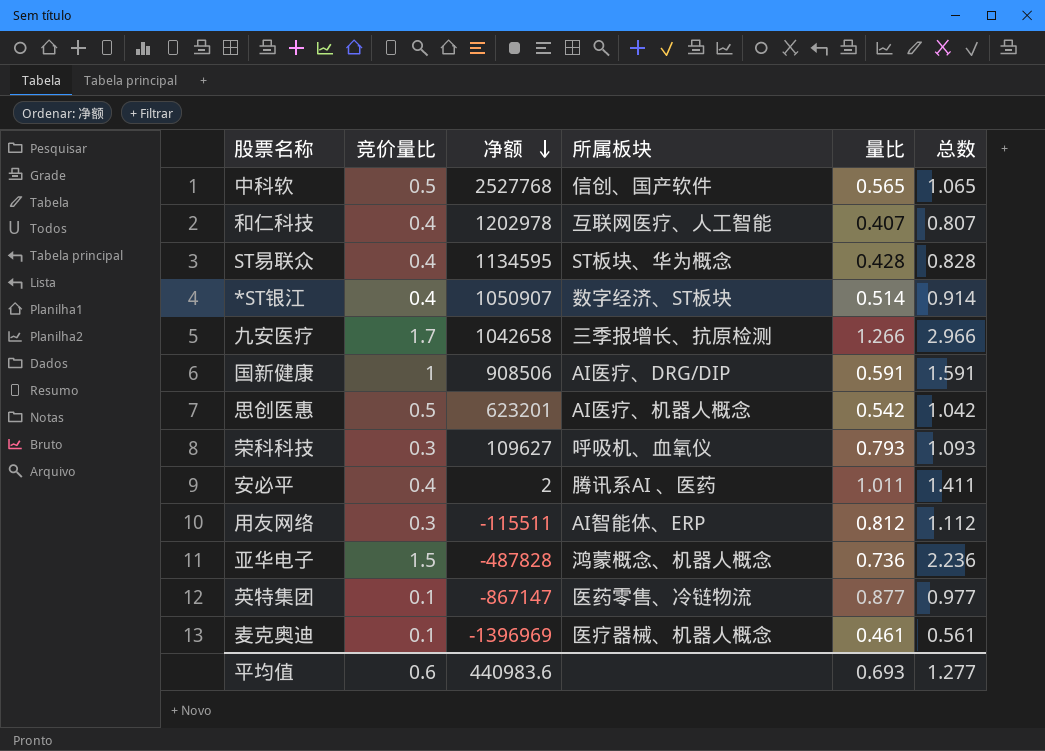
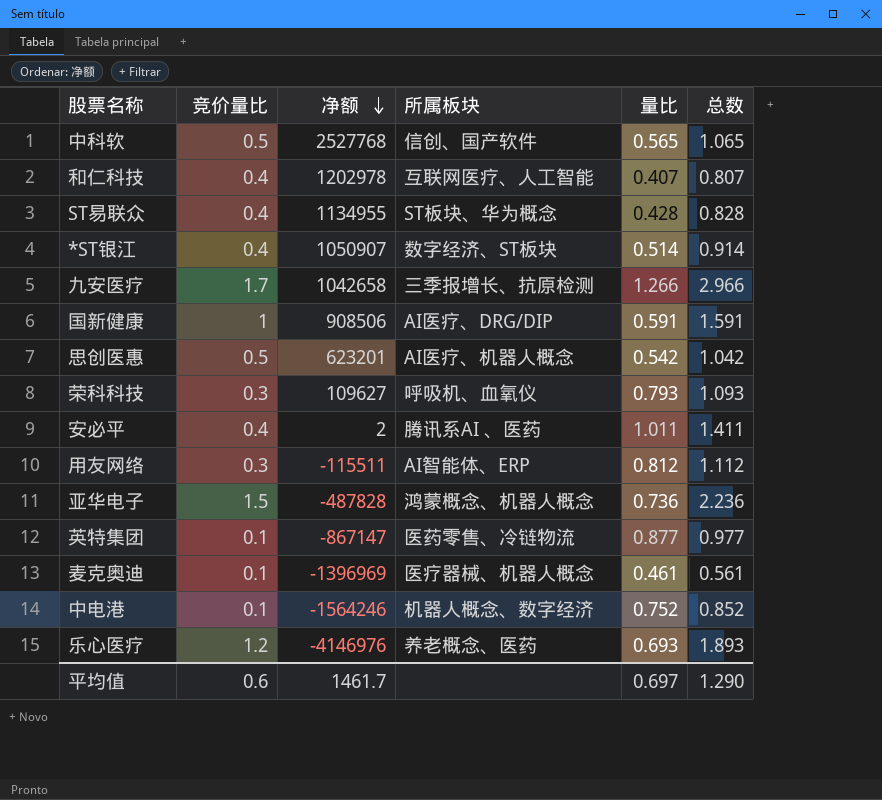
ST易联众 | 净额: 1134595 -> 1134955
row 中电港: none -> 0.1 | -1564246 | 机器人概念、数字经济 | 0.752 | 0.852
row 乐心医疗: none -> 1.2 | -4146976 | 养老概念、医药 | 0.693 | 1.893
平均值 | 净额: 440983.6 -> 1461.7
平均值 | 量比: 0.693 -> 0.697
平均值 | 总数: 1.277 -> 1.290

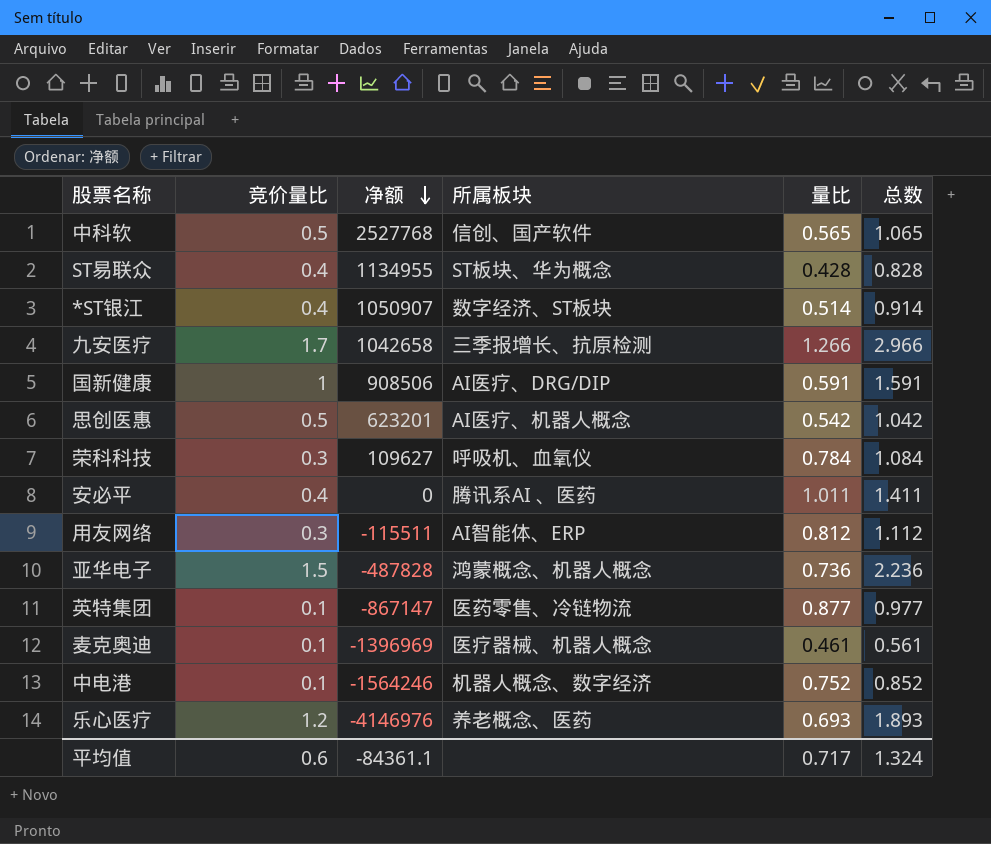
row 和仁科技: 0.4 | 1202978 | 互联网医疗、人工智能 | 0.407 | 0.807 -> none
荣科科技 | 量比: 0.793 -> 0.784
荣科科技 | 总数: 1.093 -> 1.084
安必平 | 净额: 2 -> 0
平均值 | 净额: 1461.7 -> -84361.1
平均值 | 量比: 0.697 -> 0.717
平均值 | 总数: 1.290 -> 1.324

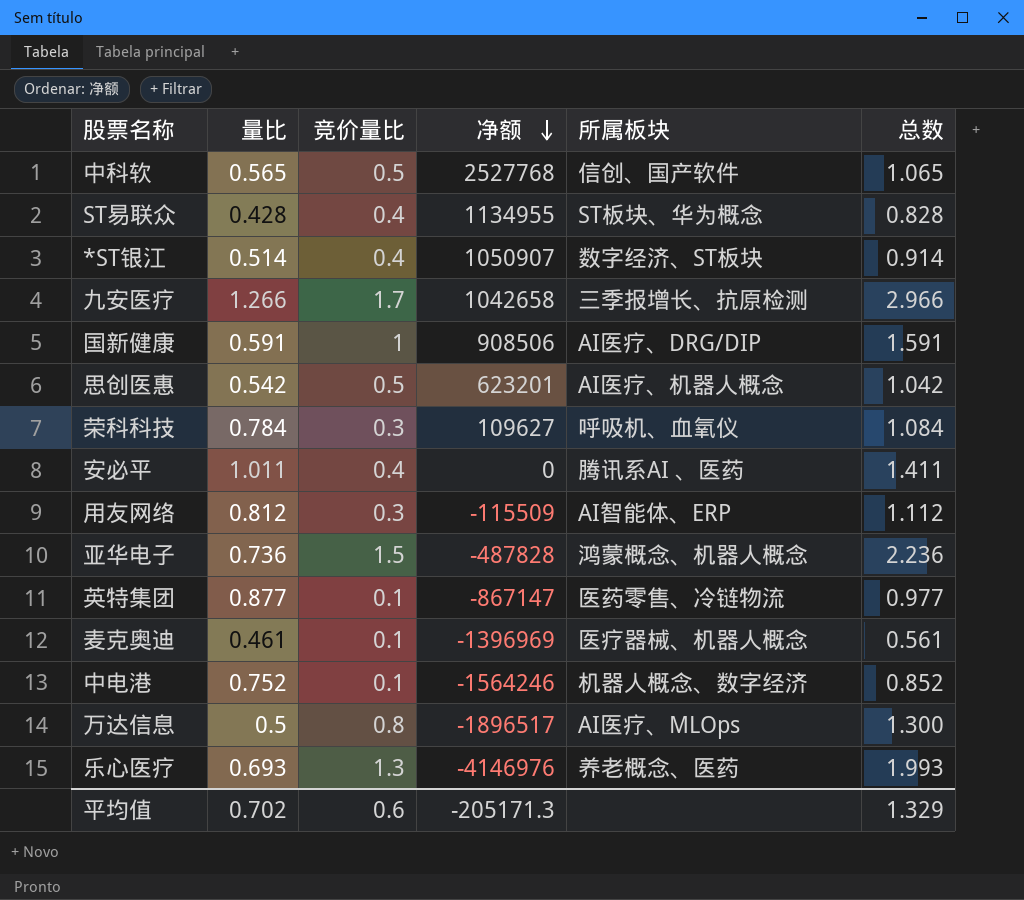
column 量比 | position: 5 -> 2
用友网络 | 净额: -115511 -> -115509
row 万达信息: none -> 0.5 | 0.8 | -1896517 | AI医疗、MLOps | 1.300
乐心医疗 | 竞价量比: 1.2 -> 1.3
乐心医疗 | 总数: 1.893 -> 1.993
平均值 | 量比: 0.717 -> 0.702
平均值 | 净额: -84361.1 -> -205171.3
平均值 | 总数: 1.324 -> 1.329

